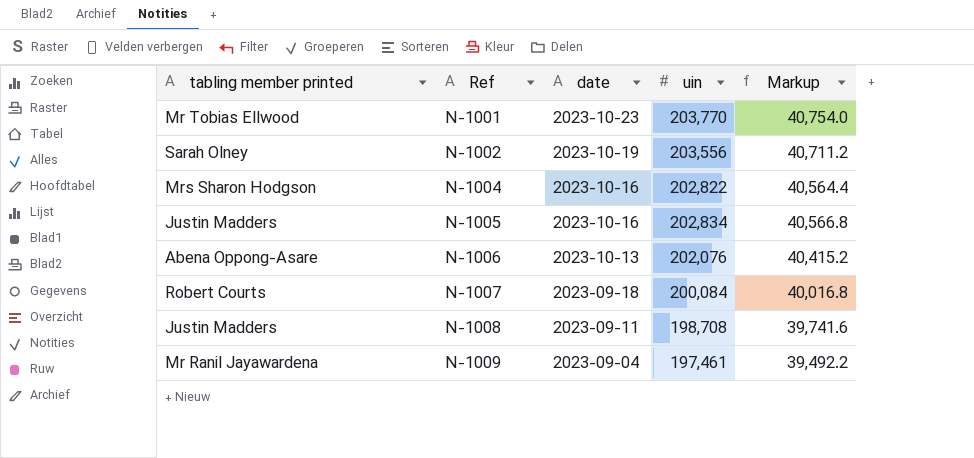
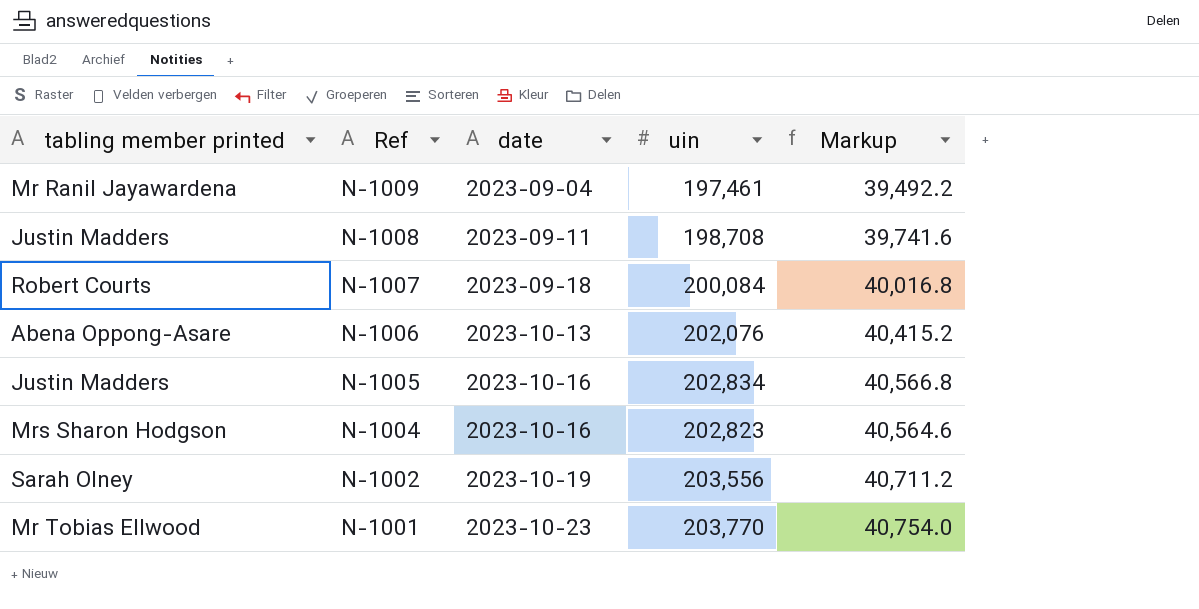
row order: Ref ascending -> Ref descending
N-1004 | uin: 202,822 -> 202,823
N-1004 | Markup: 40,564.4 -> 40,564.6

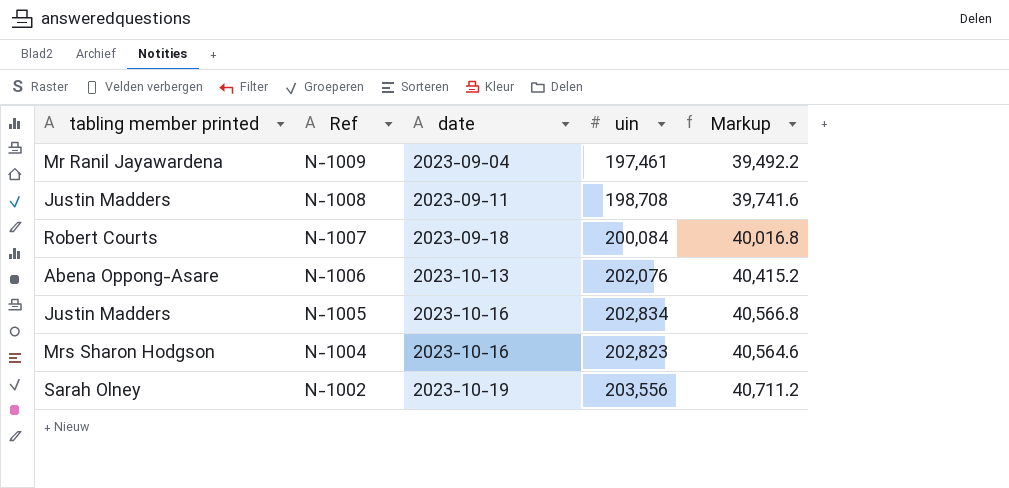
row N-1001: Mr Tobias Ellwood | 2023-10-23 | 203,770 | 40,754.0 -> none

